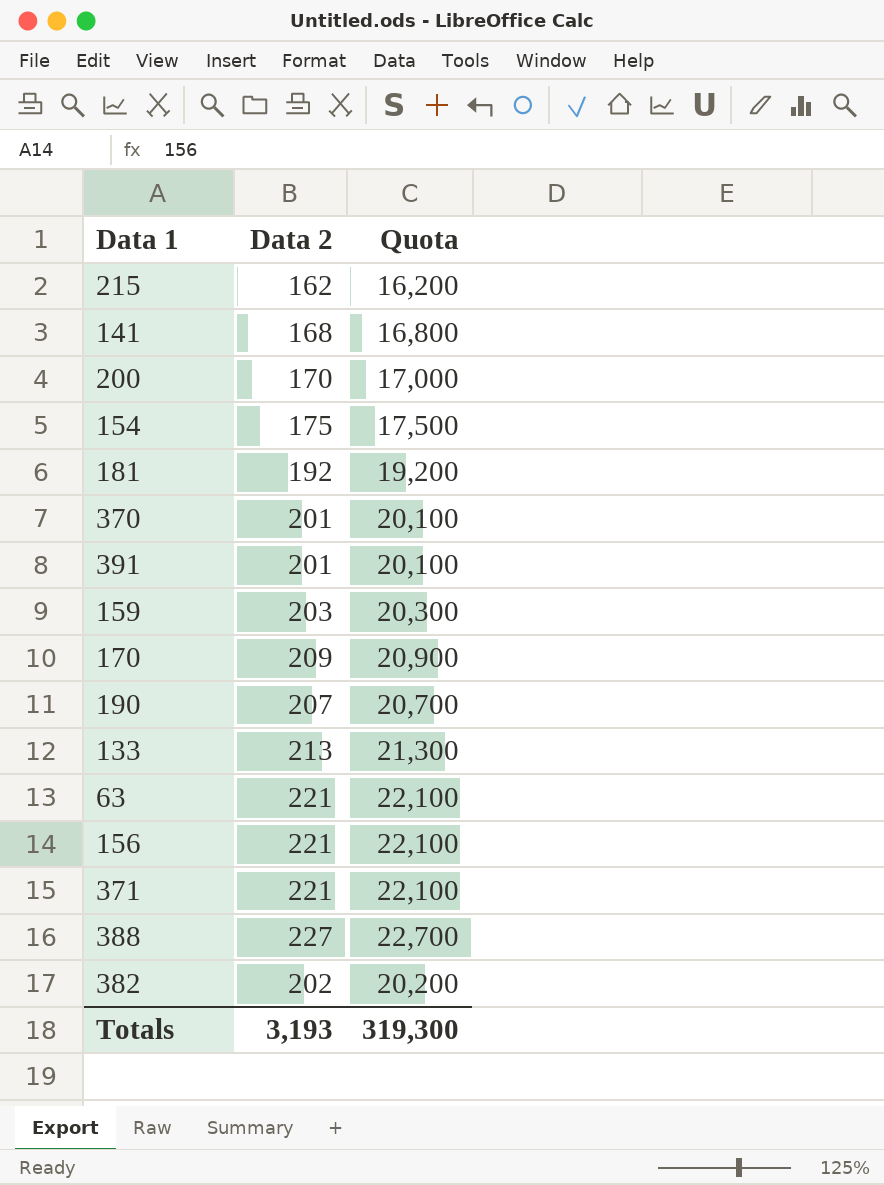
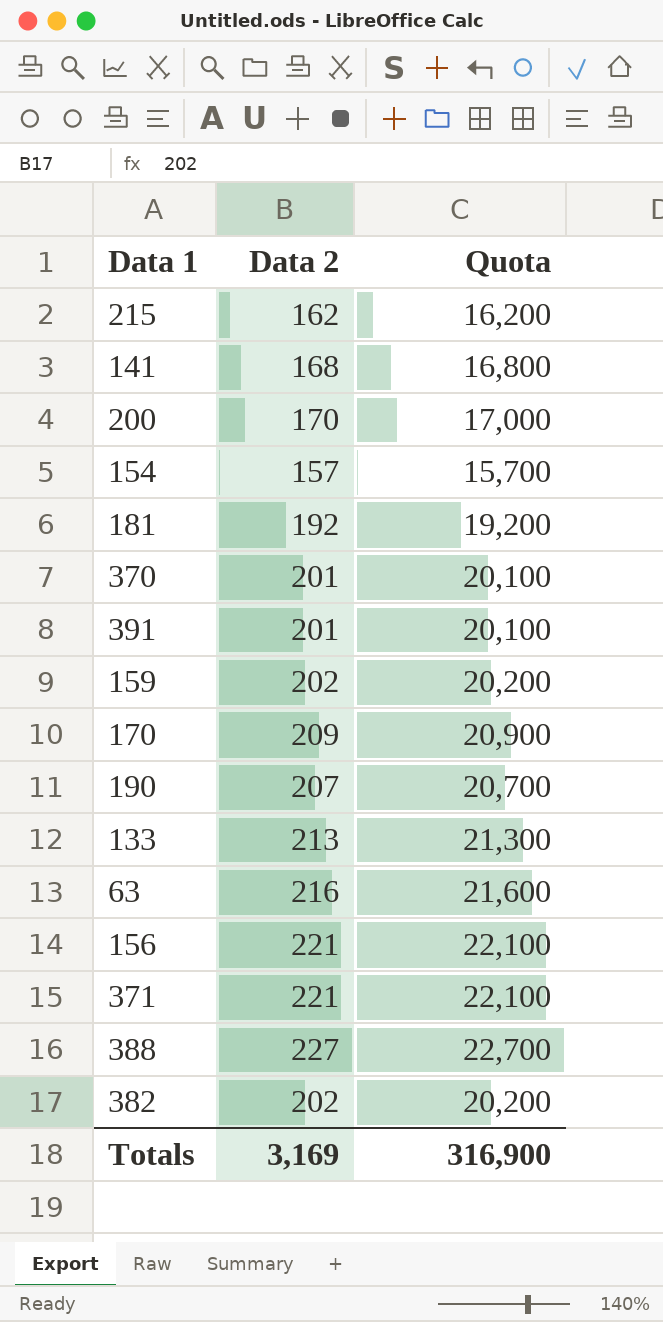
154 | Data 2: 175 -> 157
154 | Quota: 17,500 -> 15,700
159 | Data 2: 203 -> 202
159 | Quota: 20,300 -> 20,200
63 | Data 2: 221 -> 216
63 | Quota: 22,100 -> 21,600
Totals | Data 2: 3,193 -> 3,169
Totals | Quota: 319,300 -> 316,900

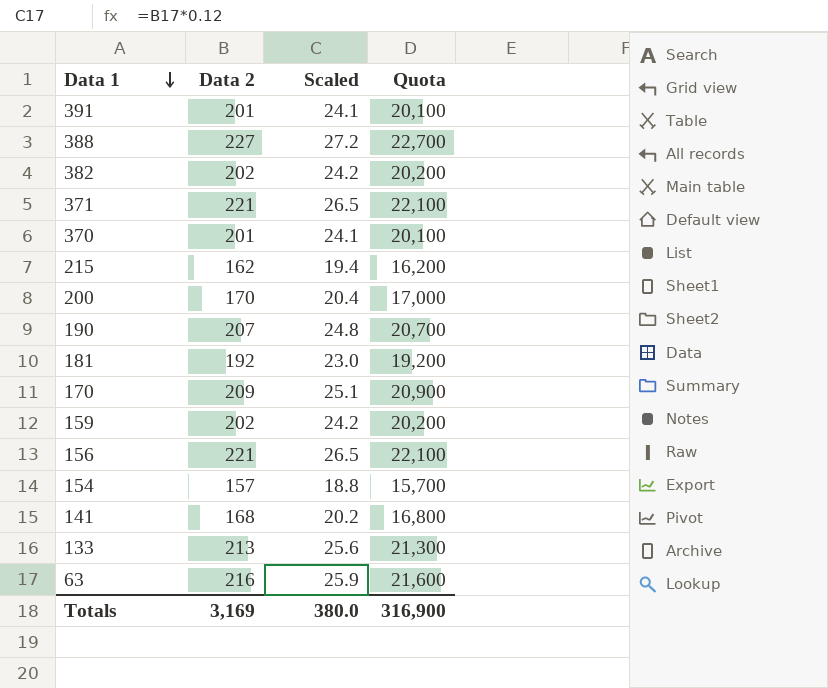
row order: none -> Data 1 descending
column Scaled | formula: none -> [Data 2] * 0.12

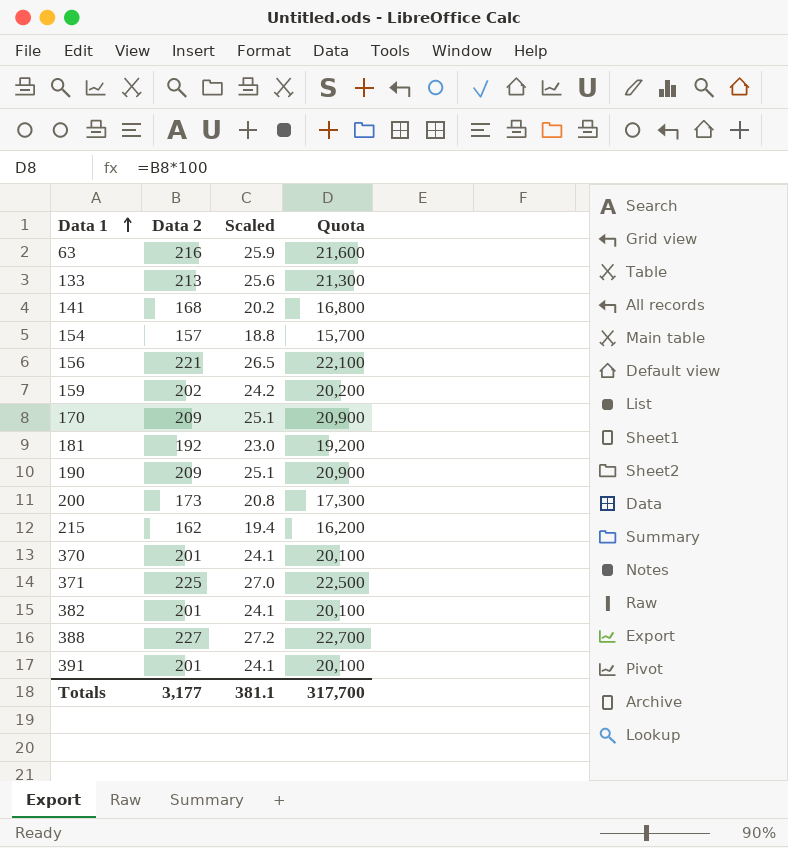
row order: Data 1 descending -> Data 1 ascending
190 | Data 2: 207 -> 209
190 | Scaled: 24.8 -> 25.1
190 | Quota: 20,700 -> 20,900
200 | Data 2: 170 -> 173
200 | Scaled: 20.4 -> 20.8
200 | Quota: 17,000 -> 17,300
371 | Data 2: 221 -> 225
371 | Scaled: 26.5 -> 27.0
371 | Quota: 22,100 -> 22,500
382 | Data 2: 202 -> 201
382 | Scaled: 24.2 -> 24.1
382 | Quota: 20,200 -> 20,100
Totals | Data 2: 3,169 -> 3,177
Totals | Scaled: 380.0 -> 381.1
Totals | Quota: 316,900 -> 317,700

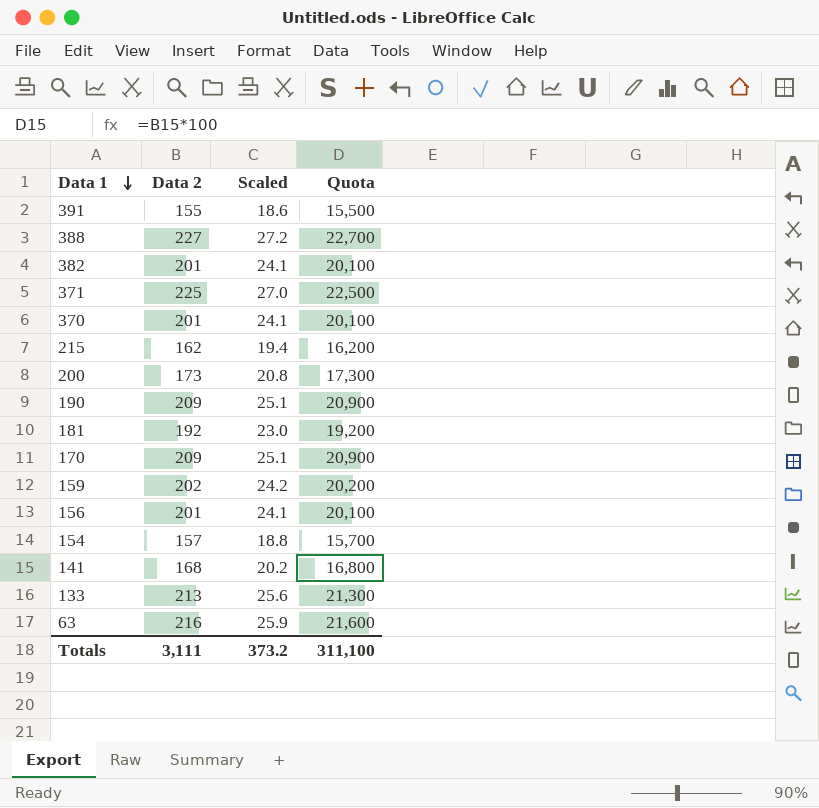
row order: Data 1 ascending -> Data 1 descending
391 | Data 2: 201 -> 155
391 | Scaled: 24.1 -> 18.6
391 | Quota: 20,100 -> 15,500
156 | Data 2: 221 -> 201
156 | Scaled: 26.5 -> 24.1
156 | Quota: 22,100 -> 20,100
Totals | Data 2: 3,177 -> 3,111
Totals | Scaled: 381.1 -> 373.2
Totals | Quota: 317,700 -> 311,100

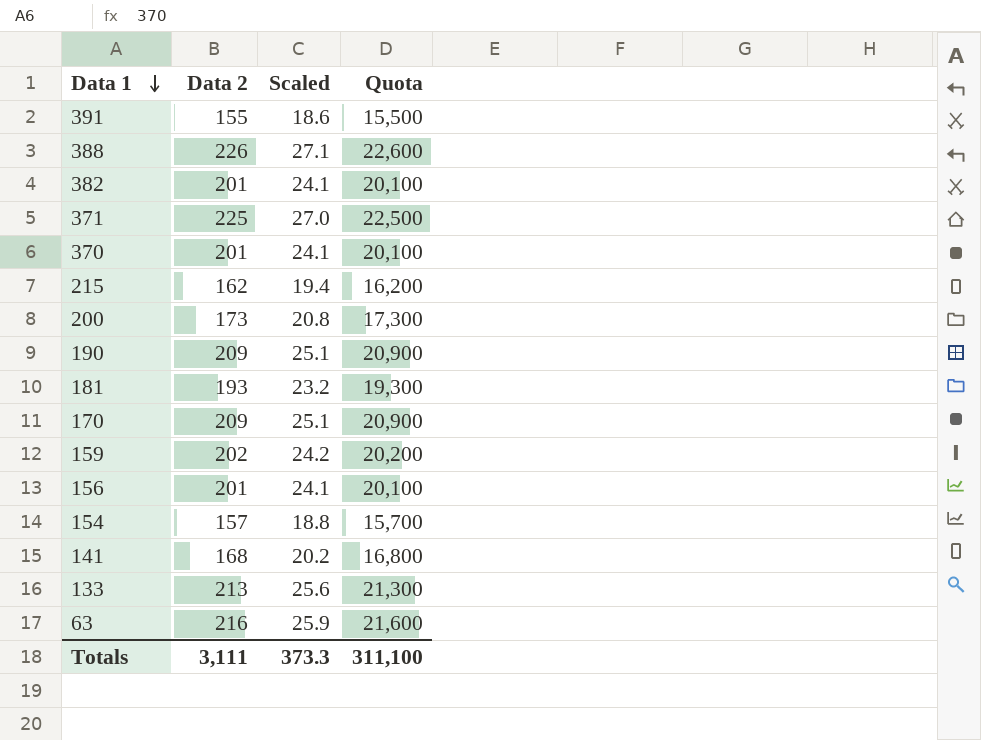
388 | Data 2: 227 -> 226
388 | Scaled: 27.2 -> 27.1
388 | Quota: 22,700 -> 22,600
181 | Data 2: 192 -> 193
181 | Scaled: 23.0 -> 23.2
181 | Quota: 19,200 -> 19,300
Totals | Scaled: 373.2 -> 373.3

